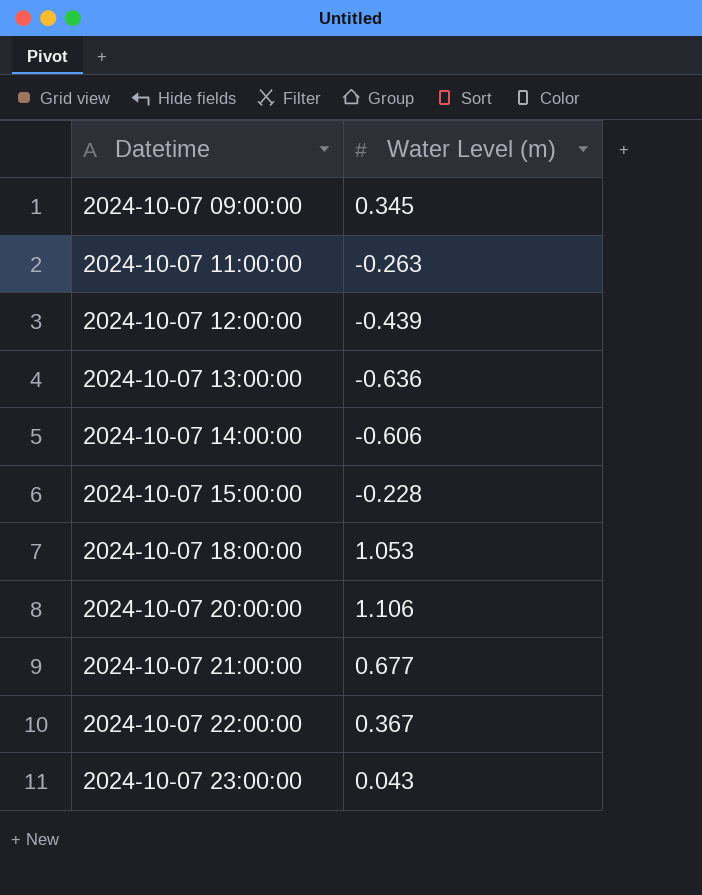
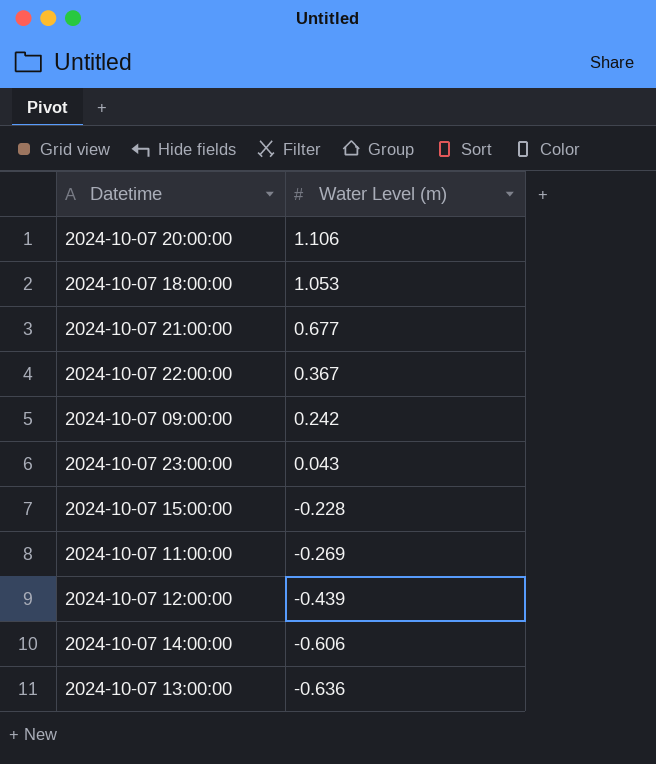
row order: Datetime ascending -> Water Level (m) descending
2024-10-07 09:00:00 | Water Level (m): 0.345 -> 0.242
2024-10-07 11:00:00 | Water Level (m): -0.263 -> -0.269

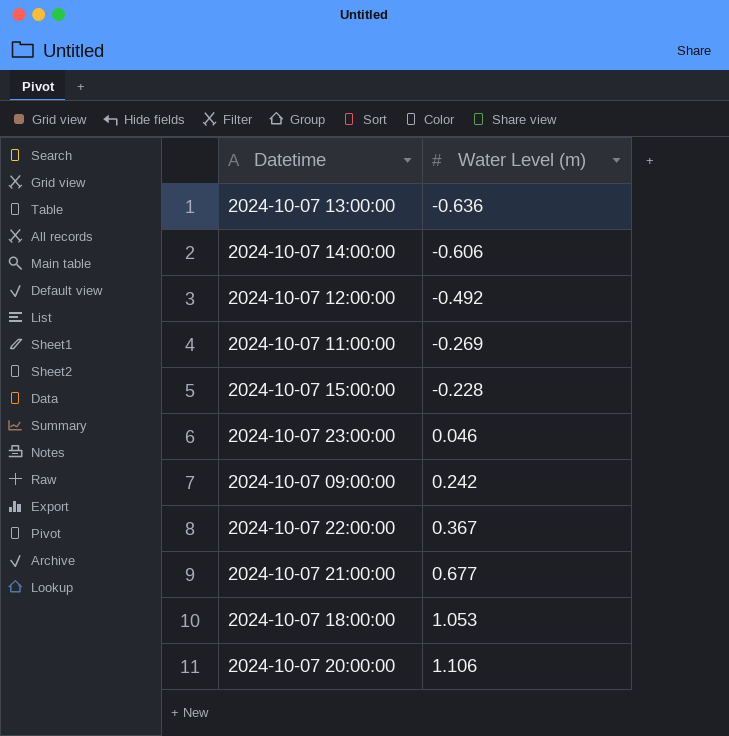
row order: Water Level (m) descending -> Water Level (m) ascending
2024-10-07 12:00:00 | Water Level (m): -0.439 -> -0.492
2024-10-07 23:00:00 | Water Level (m): 0.043 -> 0.046

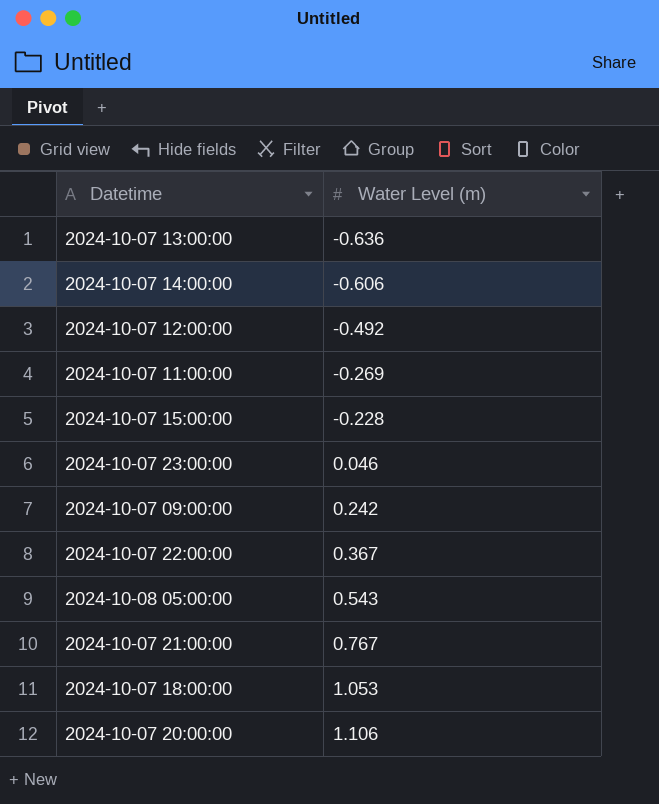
row 2024-10-08 05:00:00: none -> 0.543
2024-10-07 21:00:00 | Water Level (m): 0.677 -> 0.767

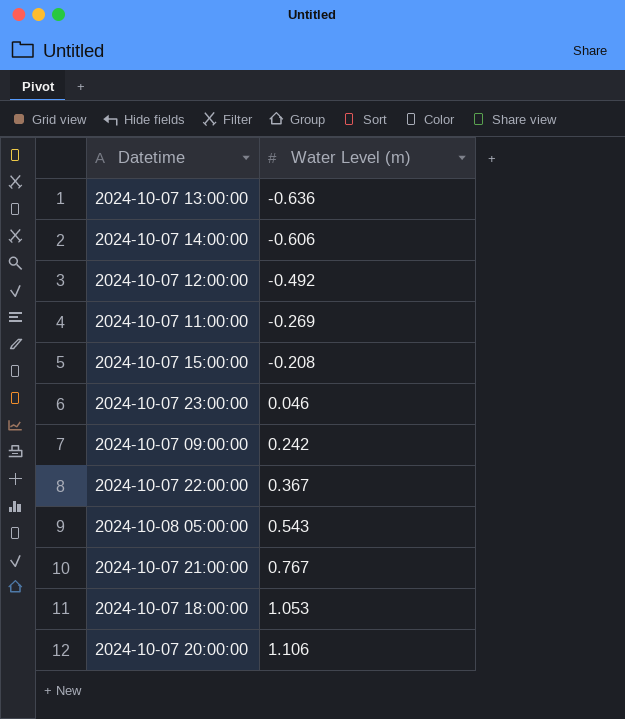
2024-10-07 15:00:00 | Water Level (m): -0.228 -> -0.208

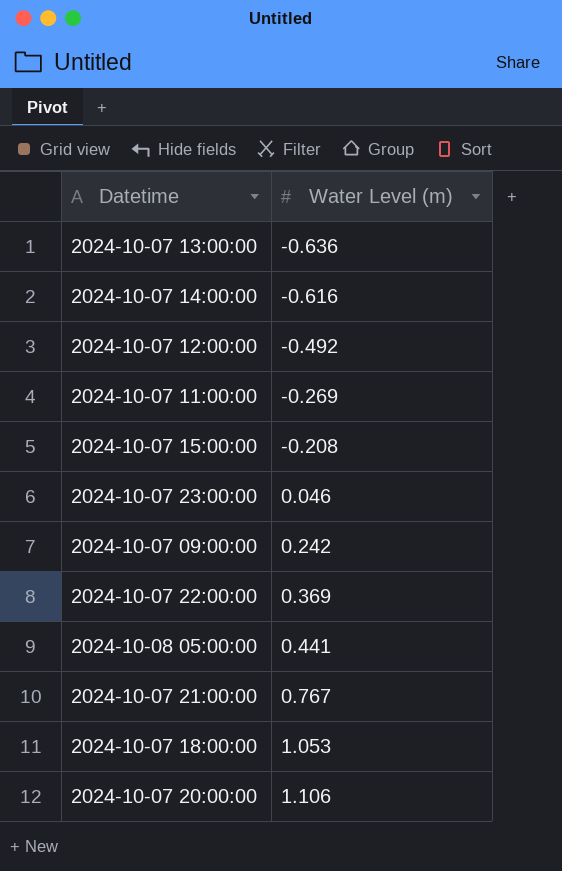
2024-10-07 14:00:00 | Water Level (m): -0.606 -> -0.616
2024-10-07 22:00:00 | Water Level (m): 0.367 -> 0.369
2024-10-08 05:00:00 | Water Level (m): 0.543 -> 0.441

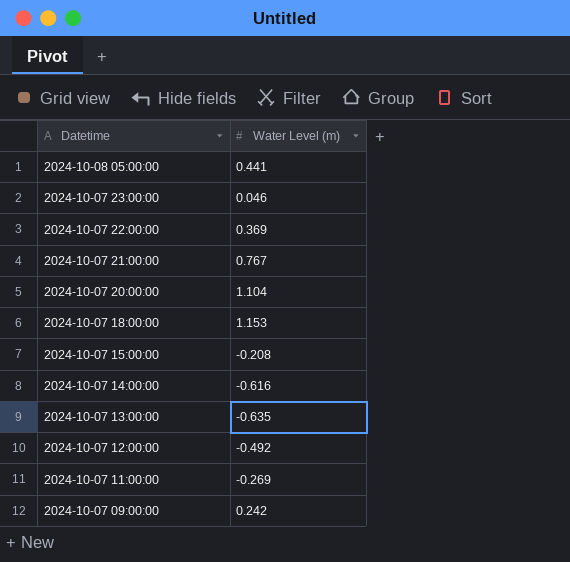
row order: Water Level (m) ascending -> Datetime descending
2024-10-07 20:00:00 | Water Level (m): 1.106 -> 1.104
2024-10-07 18:00:00 | Water Level (m): 1.053 -> 1.153
2024-10-07 13:00:00 | Water Level (m): -0.636 -> -0.635

